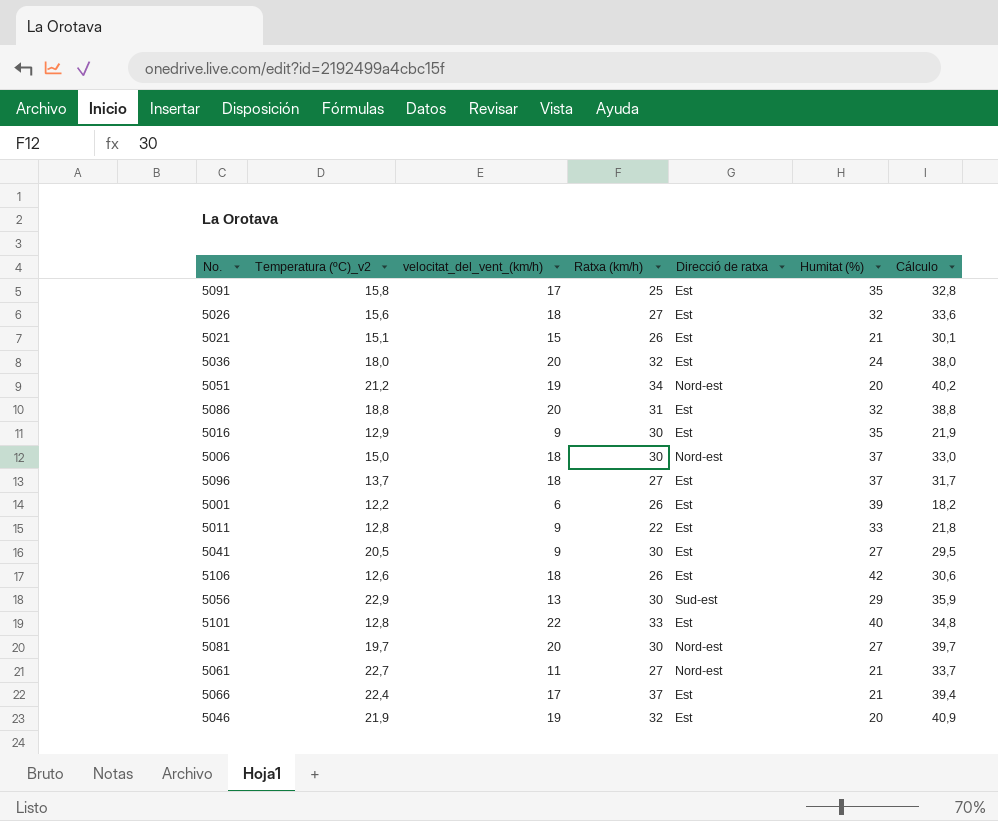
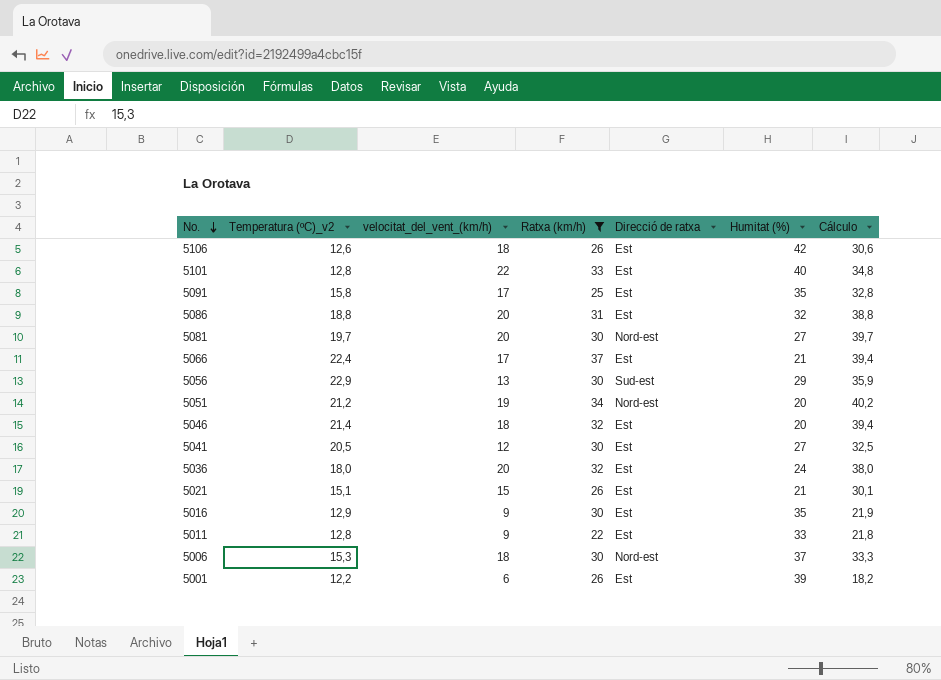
filter: none -> Ratxa (km/h) != 27
row order: none -> No. descending
5046 | Temperatura (ºC)_v2: 21,9 -> 21,4
5046 | velocitat_del_vent_(km/h): 19 -> 18
5046 | Cálculo: 40,9 -> 39,4
5041 | velocitat_del_vent_(km/h): 9 -> 12
5041 | Cálculo: 29,5 -> 32,5
5006 | Temperatura (ºC)_v2: 15,0 -> 15,3
5006 | Cálculo: 33,0 -> 33,3

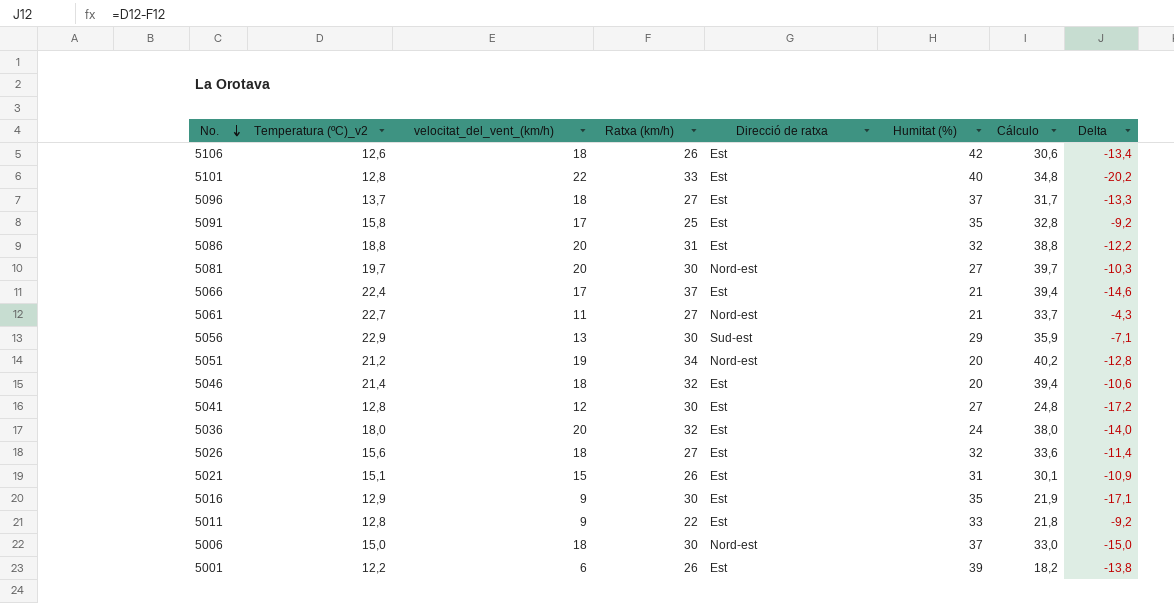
filter: Ratxa (km/h) != 27 -> none
column Delta | formula: none -> [Temperatura (ºC)_v2] - [Ratxa (km/h)]
5041 | Temperatura (ºC)_v2: 20,5 -> 12,8
5041 | Cálculo: 32,5 -> 24,8
5021 | Humitat (%): 21 -> 31
5006 | Temperatura (ºC)_v2: 15,3 -> 15,0
5006 | Cálculo: 33,3 -> 33,0

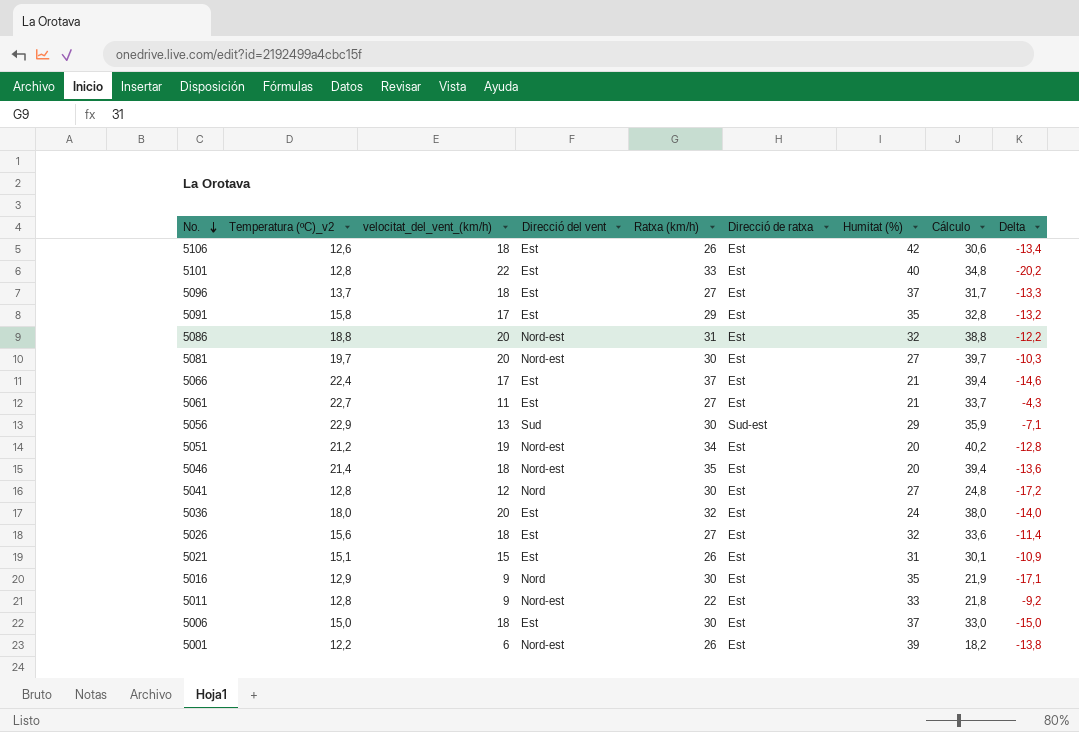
column Direcció del vent | position: none -> 4
5091 | Ratxa (km/h): 25 -> 29
5091 | Delta: -9,2 -> -13,2
5081 | Direcció de ratxa: Nord-est -> Est
5061 | Direcció de ratxa: Nord-est -> Est
5051 | Direcció de ratxa: Nord-est -> Est
5046 | Ratxa (km/h): 32 -> 35
5046 | Delta: -10,6 -> -13,6
5006 | Direcció de ratxa: Nord-est -> Est

